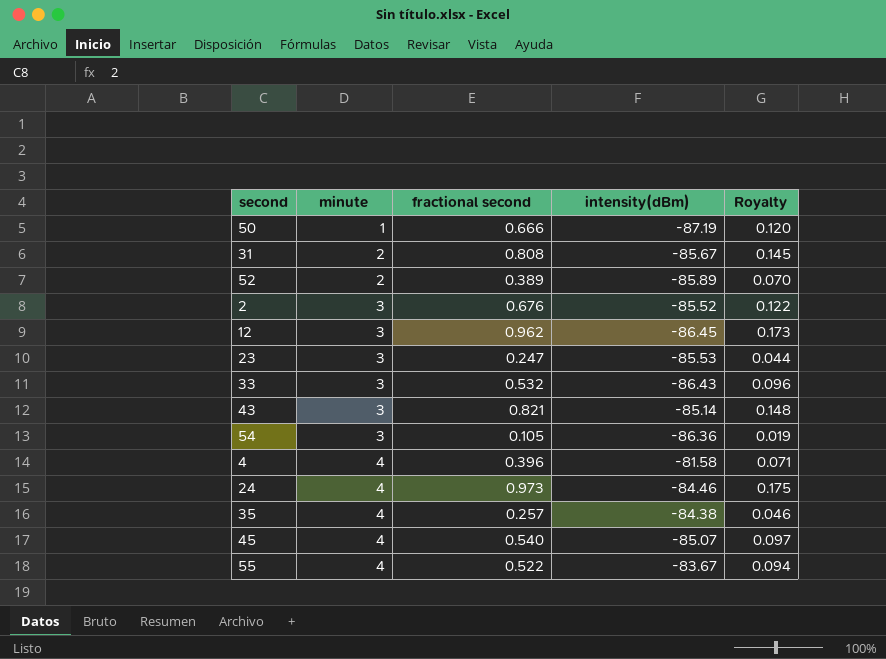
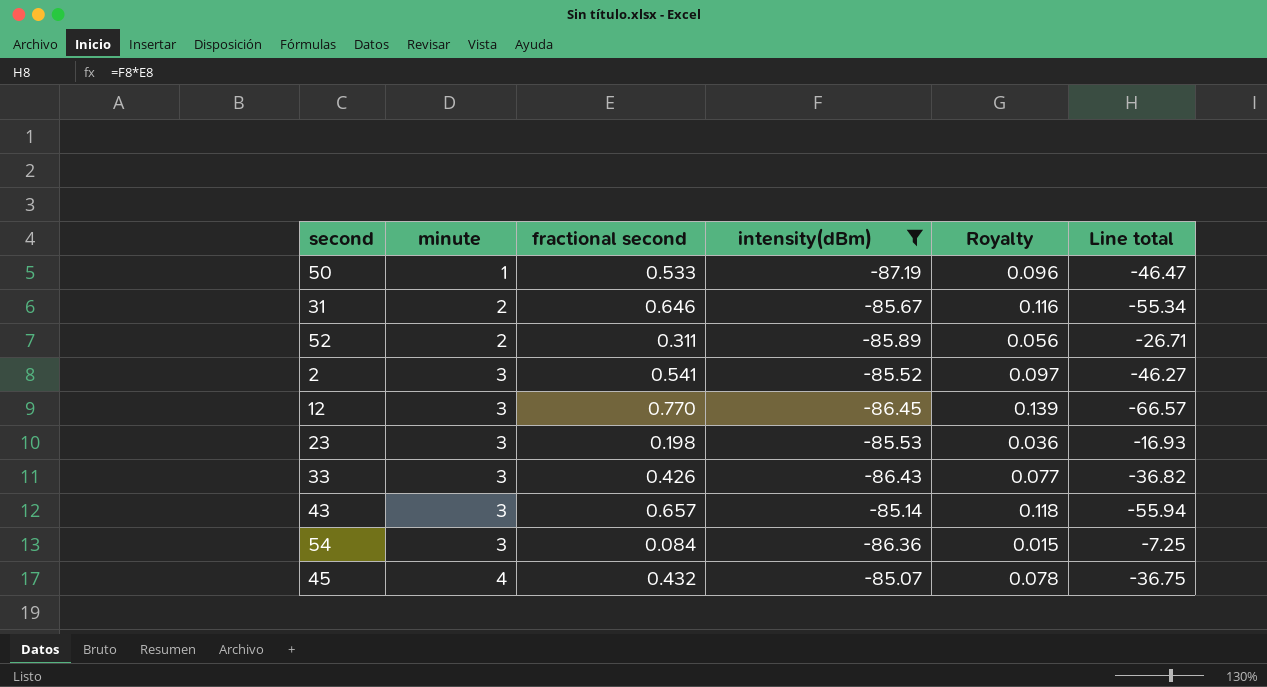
filter: none -> intensity(dBm) <= -85.07
column Line total | formula: none -> [fractional second] * [intensity(dBm)]
50 | fractional second: 0.666 -> 0.533
50 | Royalty: 0.120 -> 0.096
31 | fractional second: 0.808 -> 0.646
31 | Royalty: 0.145 -> 0.116
52 | fractional second: 0.389 -> 0.311
52 | Royalty: 0.070 -> 0.056
2 | fractional second: 0.676 -> 0.541
2 | Royalty: 0.122 -> 0.097
12 | fractional second: 0.962 -> 0.770
12 | Royalty: 0.173 -> 0.139
23 | fractional second: 0.247 -> 0.198
23 | Royalty: 0.044 -> 0.036
33 | fractional second: 0.532 -> 0.426
33 | Royalty: 0.096 -> 0.077
43 | fractional second: 0.821 -> 0.657
43 | Royalty: 0.148 -> 0.118
54 | fractional second: 0.105 -> 0.084
54 | Royalty: 0.019 -> 0.015
45 | fractional second: 0.540 -> 0.432
45 | Royalty: 0.097 -> 0.078

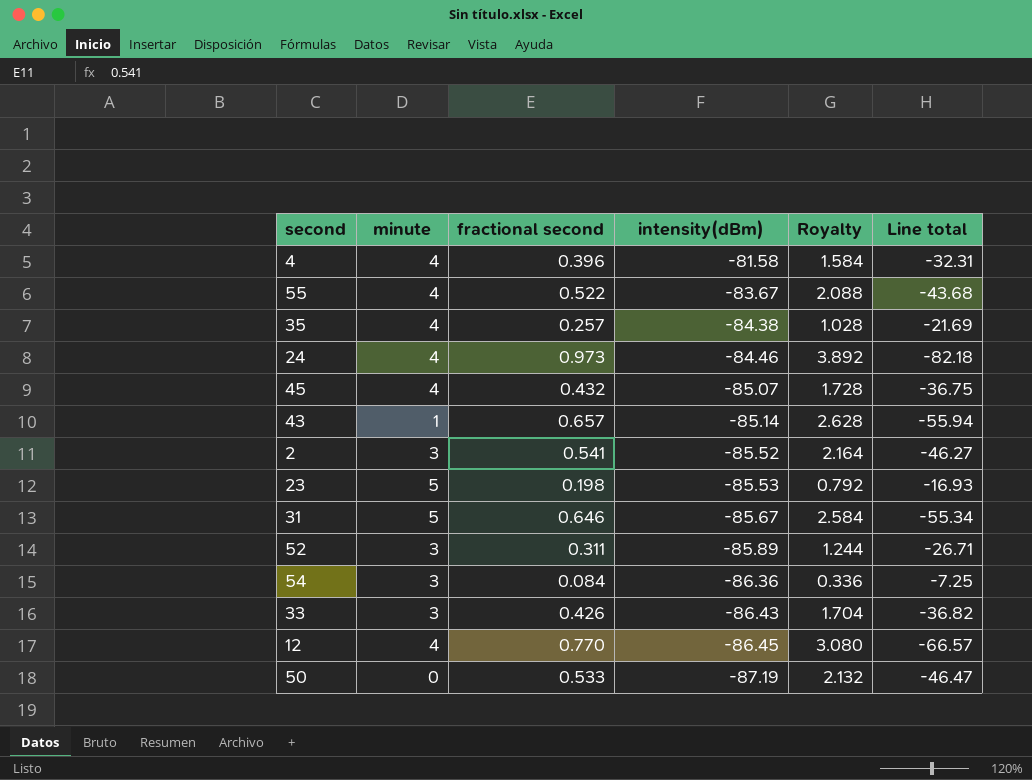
filter: intensity(dBm) <= -85.07 -> none
row order: minute ascending -> intensity(dBm) descending
column Royalty | formula: [fractional second] * 0.18 -> [fractional second] * 4
43 | minute: 3 -> 1
23 | minute: 3 -> 5
31 | minute: 2 -> 5
52 | minute: 2 -> 3
12 | minute: 3 -> 4
50 | minute: 1 -> 0

